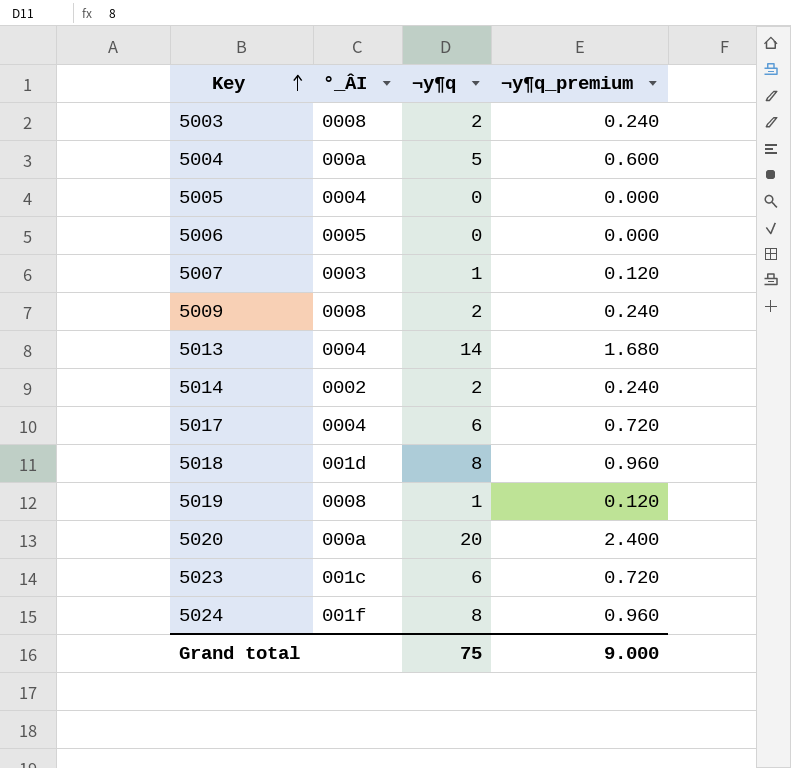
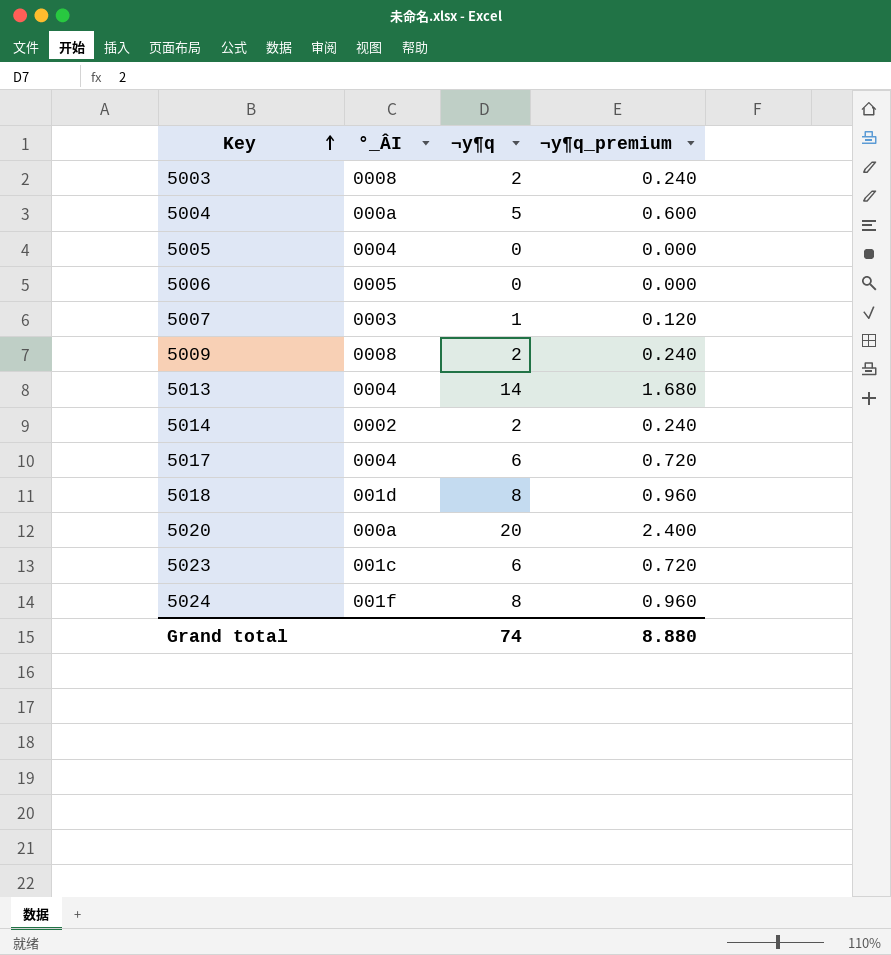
row 5019: 0008 | 1 | 0.120 -> none
Grand total | ¬y¶q: 75 -> 74
Grand total | ¬y¶q_premium: 9.000 -> 8.880

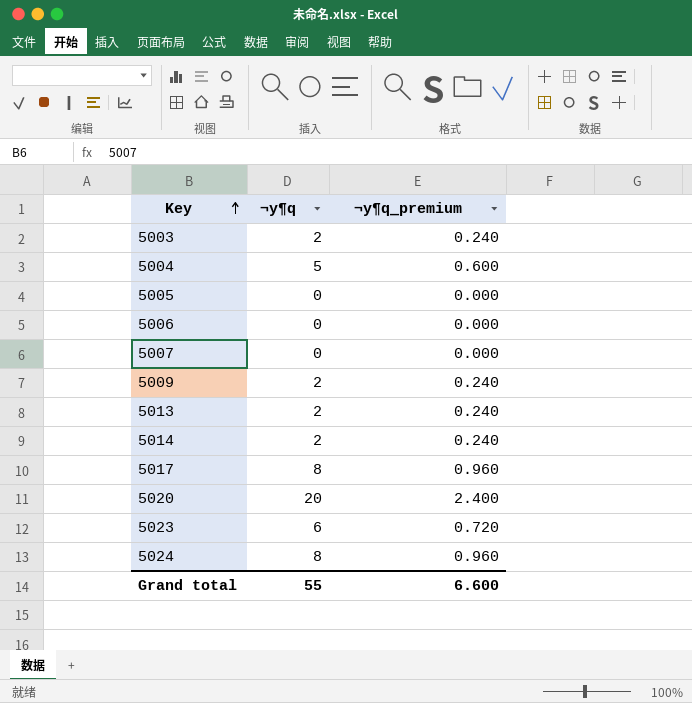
column °_ÂI | position: 2 -> none
row 5018: 001d | 8 | 0.960 -> none
5007 | ¬y¶q: 1 -> 0
5007 | ¬y¶q_premium: 0.120 -> 0.000
5013 | ¬y¶q: 14 -> 2
5013 | ¬y¶q_premium: 1.680 -> 0.240
5017 | ¬y¶q: 6 -> 8
5017 | ¬y¶q_premium: 0.720 -> 0.960
Grand total | ¬y¶q: 74 -> 55
Grand total | ¬y¶q_premium: 8.880 -> 6.600

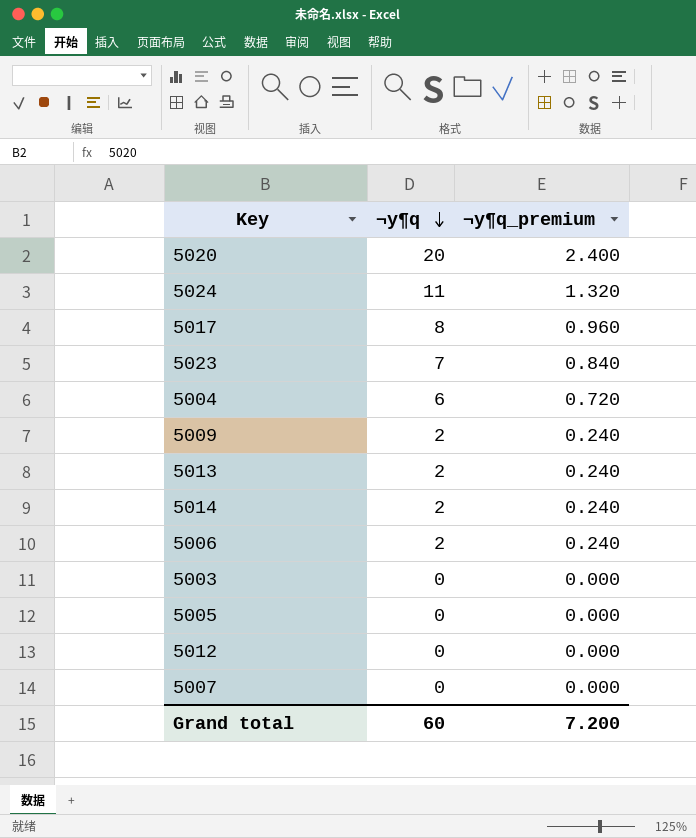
row order: Key ascending -> ¬y¶q descending
5024 | ¬y¶q: 8 -> 11
5024 | ¬y¶q_premium: 0.960 -> 1.320
5023 | ¬y¶q: 6 -> 7
5023 | ¬y¶q_premium: 0.720 -> 0.840
5004 | ¬y¶q: 5 -> 6
5004 | ¬y¶q_premium: 0.600 -> 0.720
5006 | ¬y¶q: 0 -> 2
5006 | ¬y¶q_premium: 0.000 -> 0.240
5003 | ¬y¶q: 2 -> 0
5003 | ¬y¶q_premium: 0.240 -> 0.000
row 5012: none -> 0 | 0.000
Grand total | ¬y¶q: 55 -> 60
Grand total | ¬y¶q_premium: 6.600 -> 7.200

